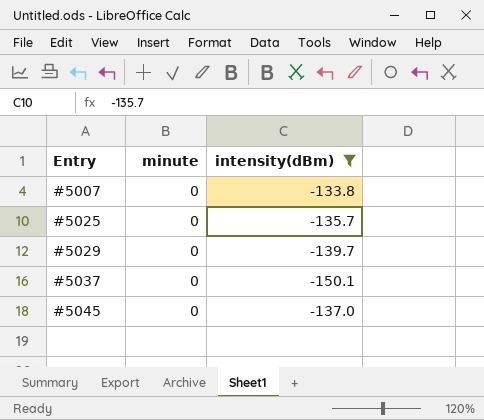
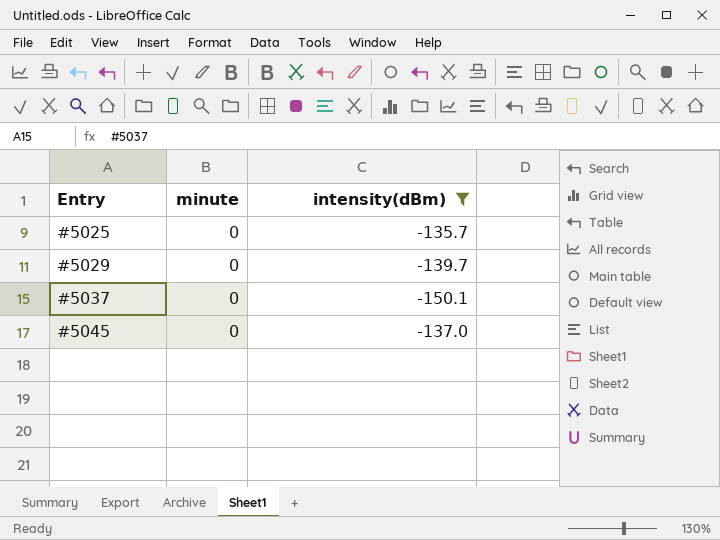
row #5007: 0 | -133.8 -> none

